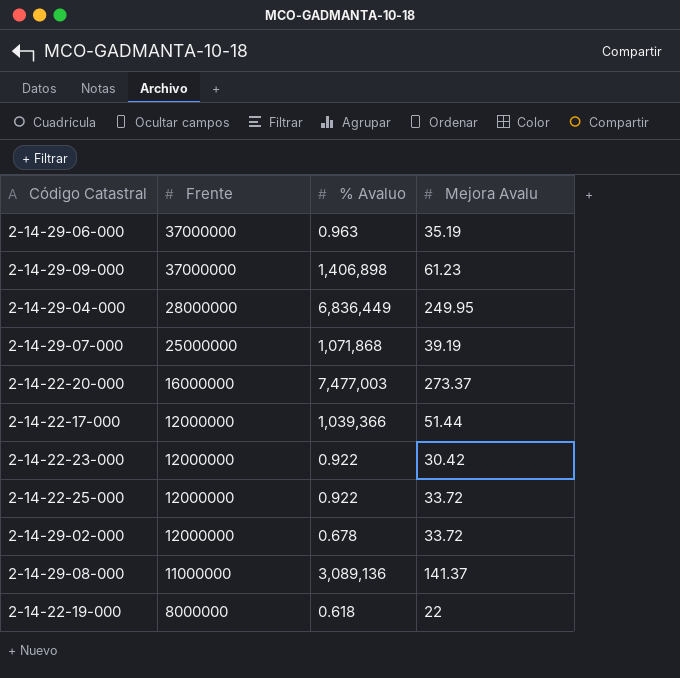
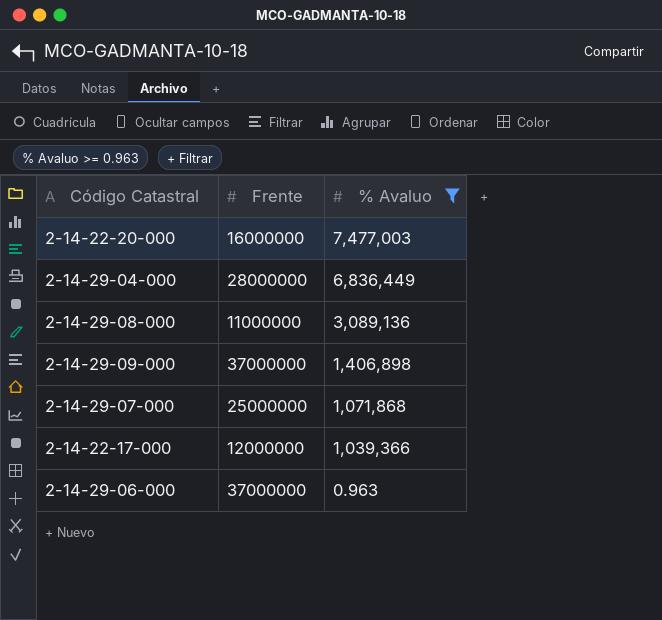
filter: none -> % Avaluo >= 0.963
row order: Frente descending -> % Avaluo descending
column Mejora Avalu | position: 4 -> none

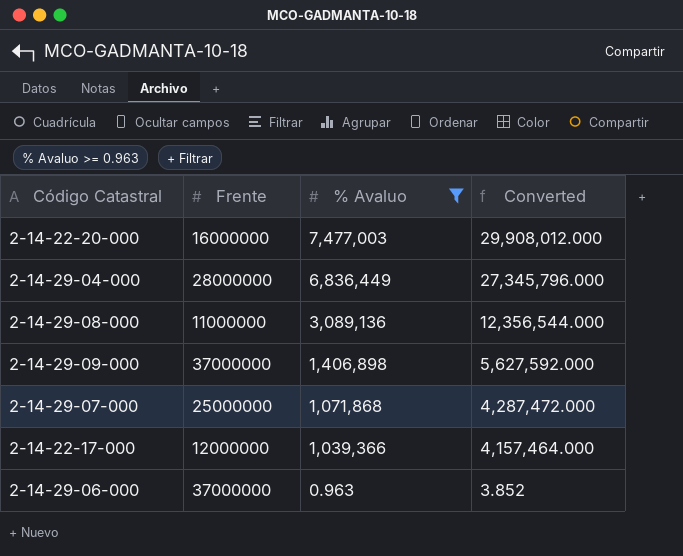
column Converted | formula: none -> [% Avaluo] * 4

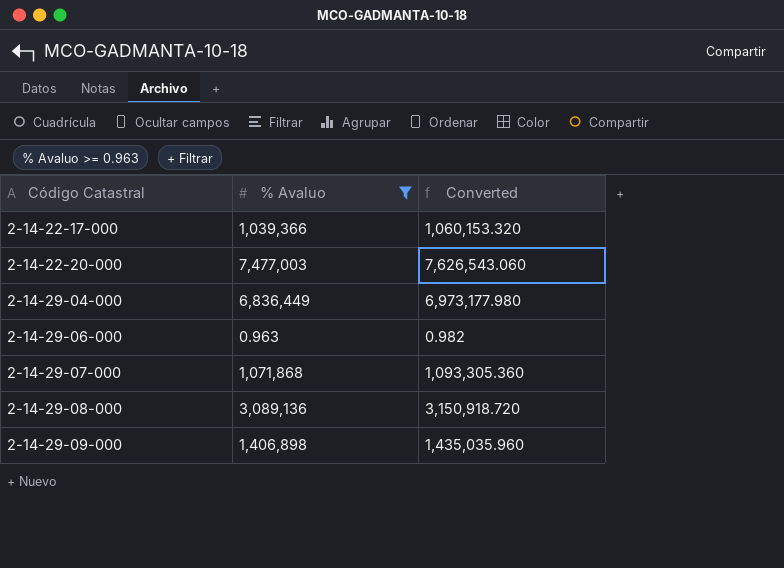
row order: % Avaluo descending -> Código Catastral ascending
column Frente | position: 2 -> none
column Converted | formula: [% Avaluo] * 4 -> [% Avaluo] * 1.02

